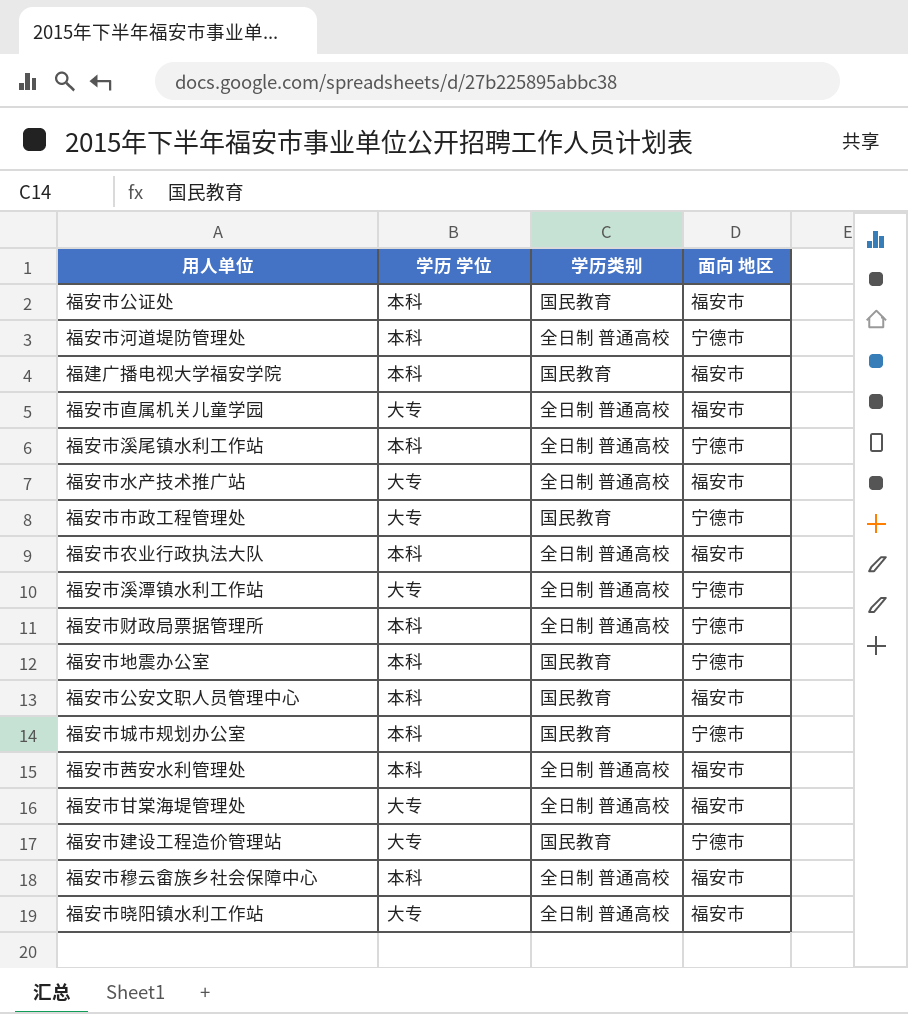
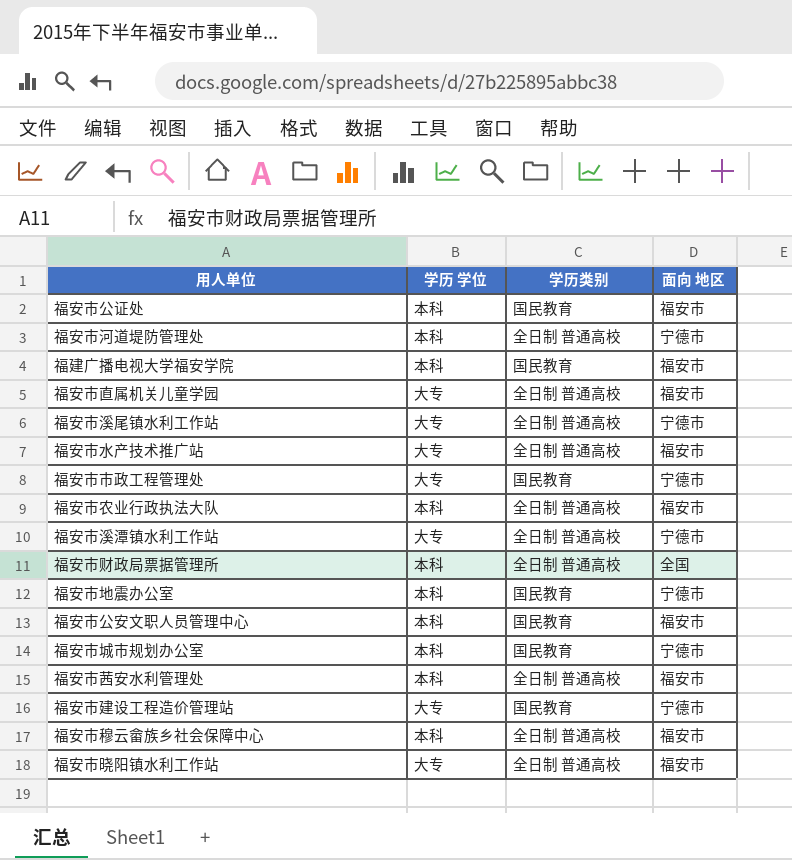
row 福安市甘棠海堤管理处: 大专 | 全日制 普通高校 | 福安市 -> none
福安市溪尾镇水利工作站 | 学历 学位: 本科 -> 大专
福安市财政局票据管理所 | 面向 地区: 宁德市 -> 全国

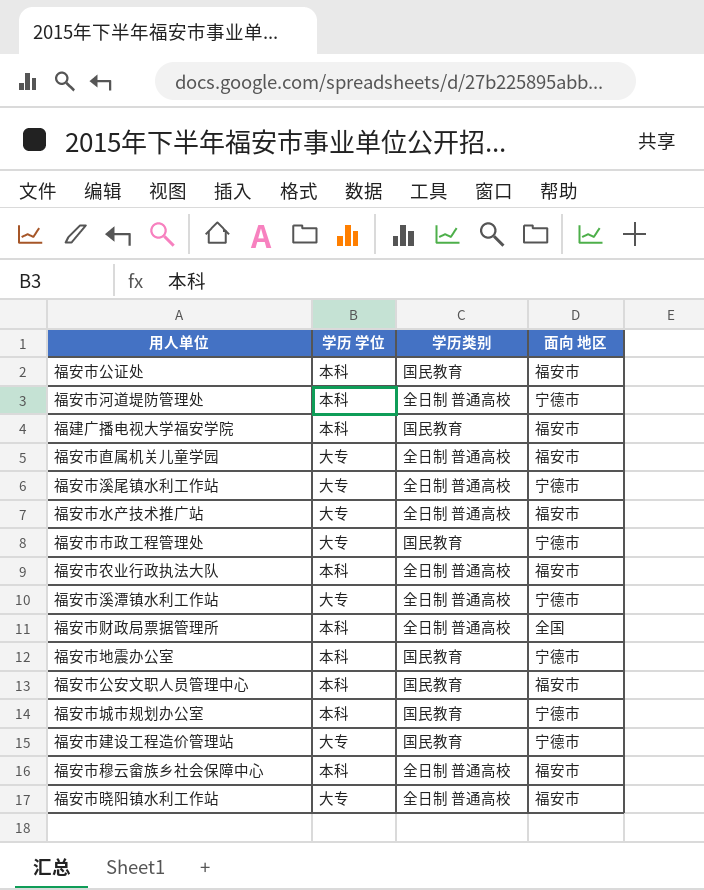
row 福安市茜安水利管理处: 本科 | 全日制 普通高校 | 福安市 -> none

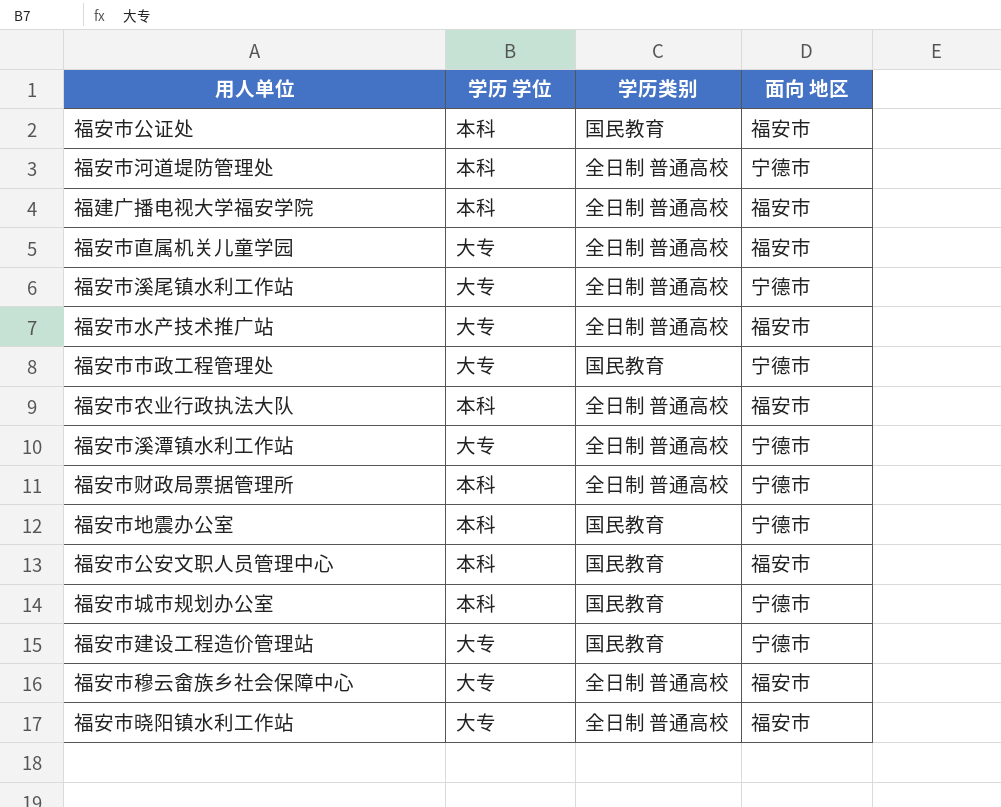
福建广播电视大学福安学院 | 学历类别: 国民教育 -> 全日制 普通高校
福安市财政局票据管理所 | 面向 地区: 全国 -> 宁德市
福安市穆云畲族乡社会保障中心 | 学历 学位: 本科 -> 大专

